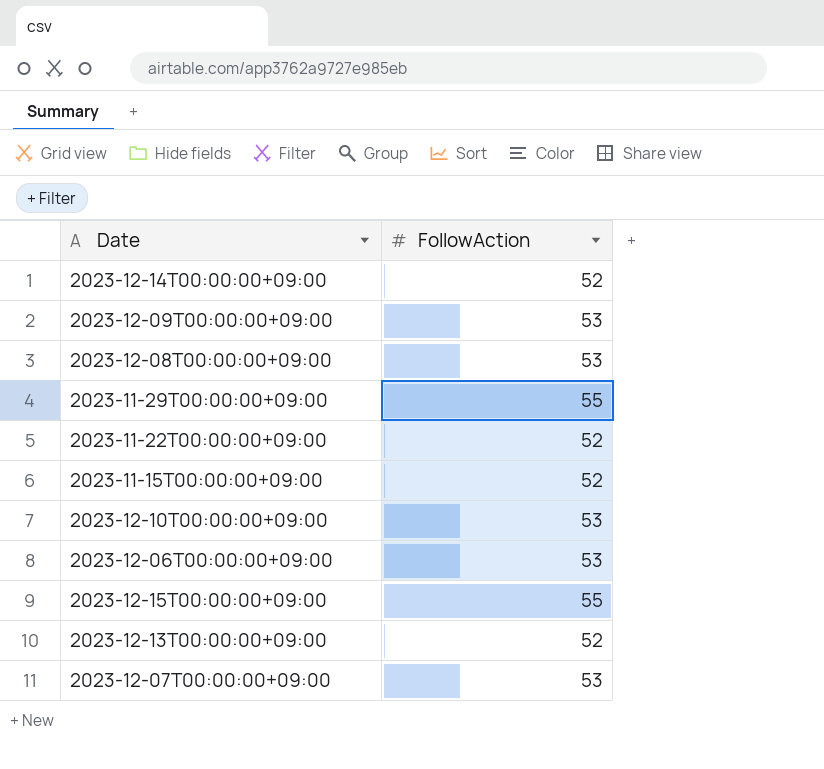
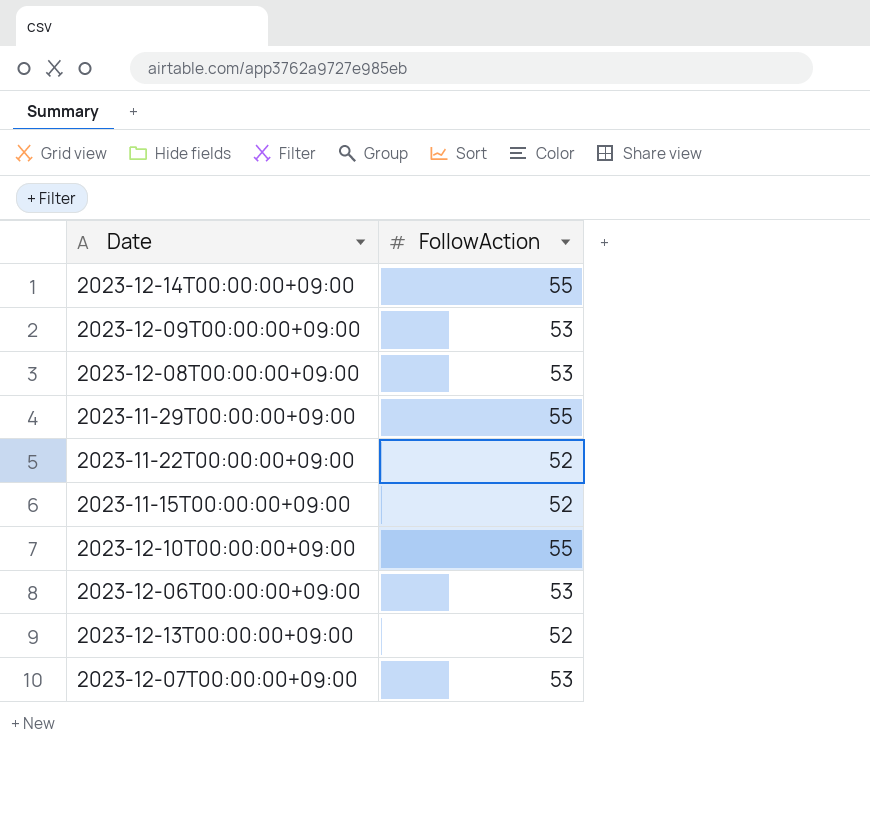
row 2023-12-15T00:00:00+09:00: 55 -> none
2023-12-14T00:00:00+09:00 | FollowAction: 52 -> 55
2023-12-10T00:00:00+09:00 | FollowAction: 53 -> 55

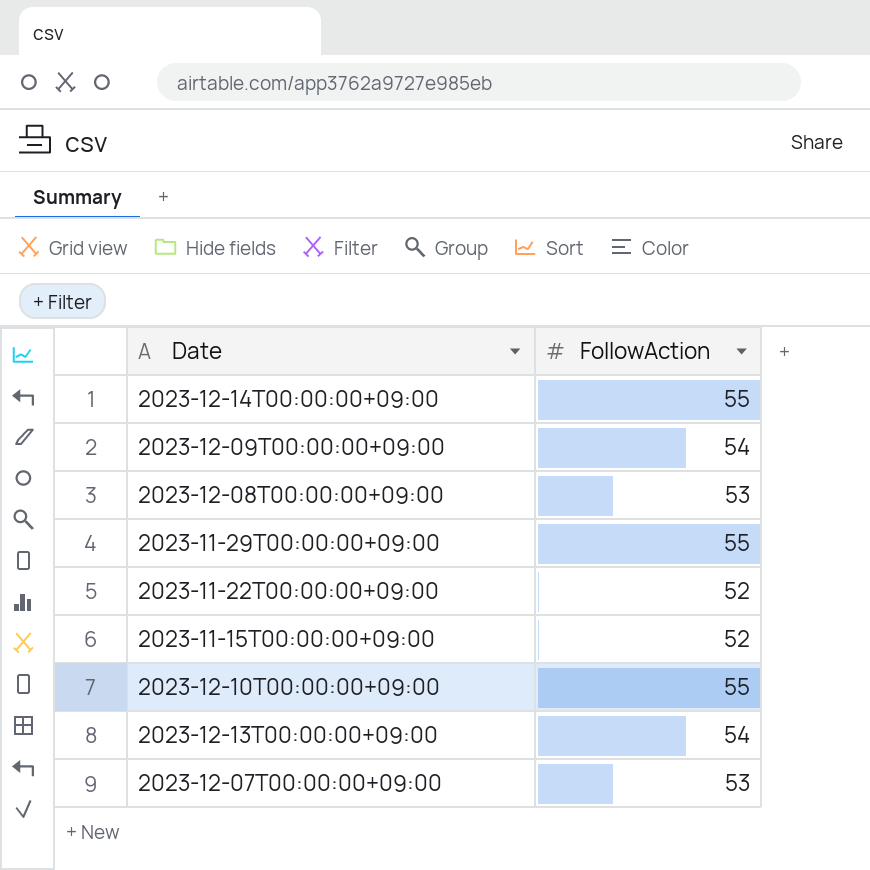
row 2023-12-06T00:00:00+09:00: 53 -> none
2023-12-09T00:00:00+09:00 | FollowAction: 53 -> 54
2023-12-13T00:00:00+09:00 | FollowAction: 52 -> 54

